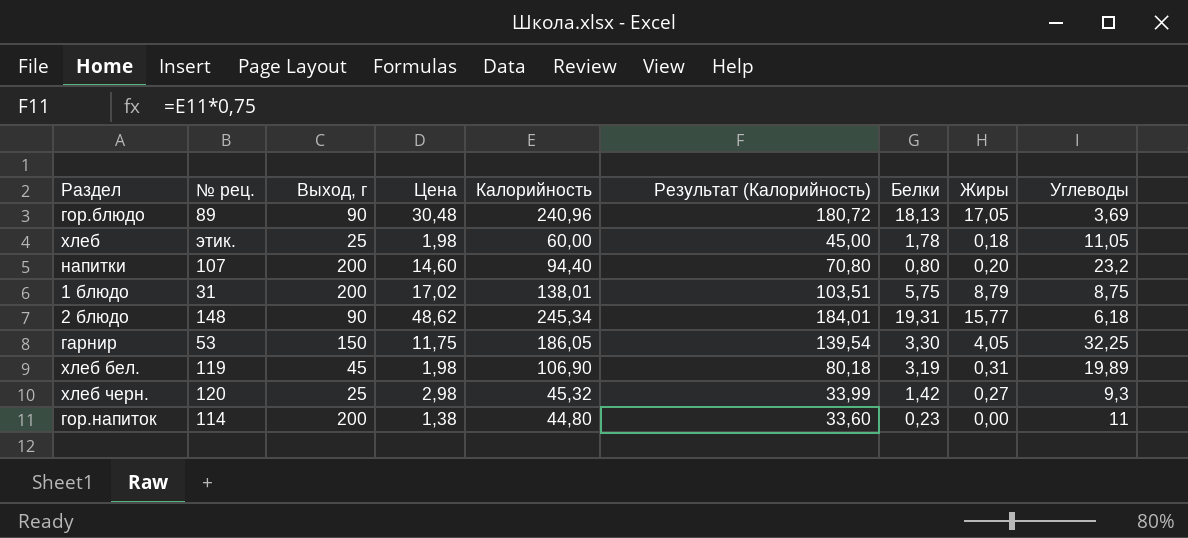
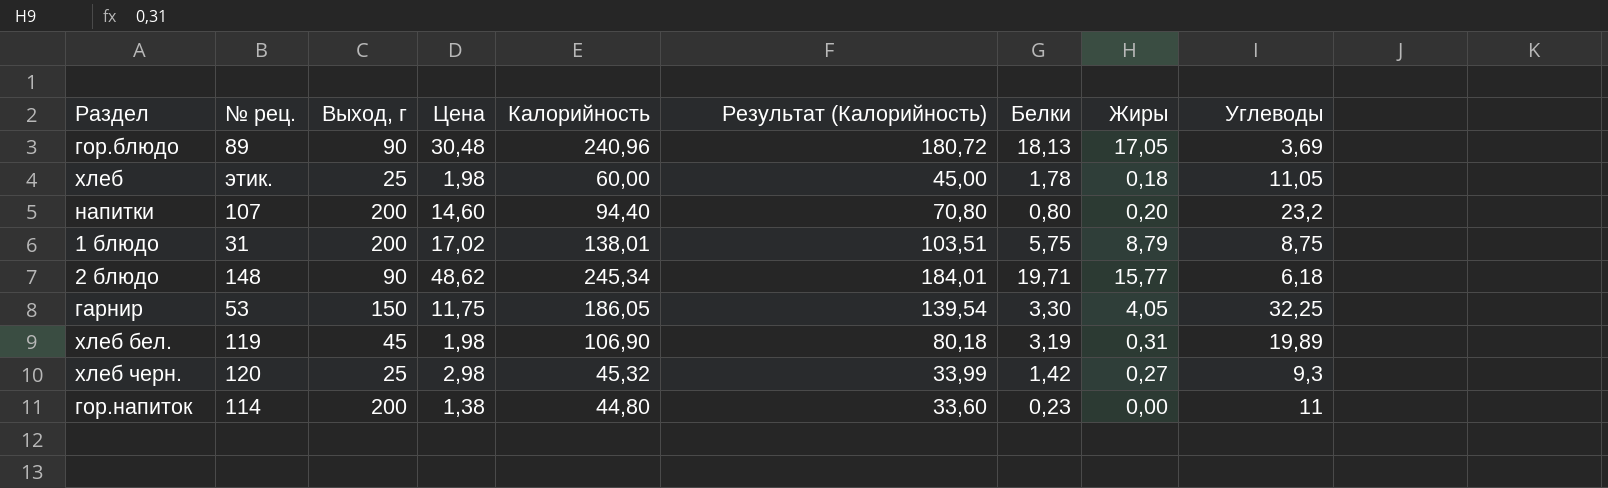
2 блюдо | Белки: 19,31 -> 19,71

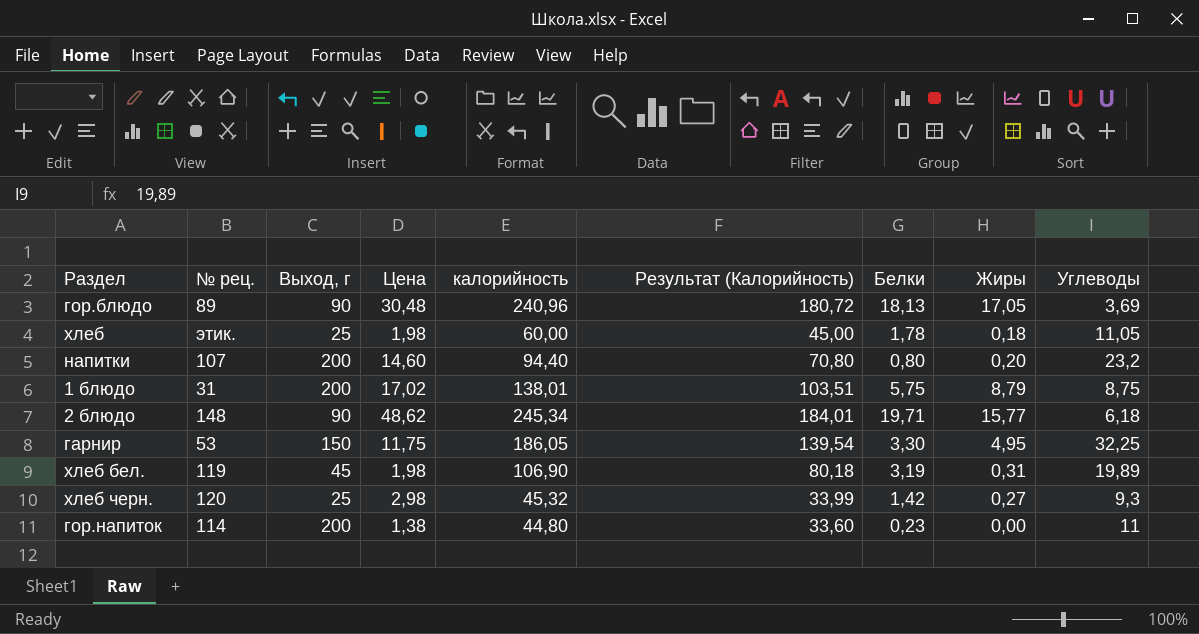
column name: Калорийность -> калорийность
гарнир | Жиры: 4,05 -> 4,95

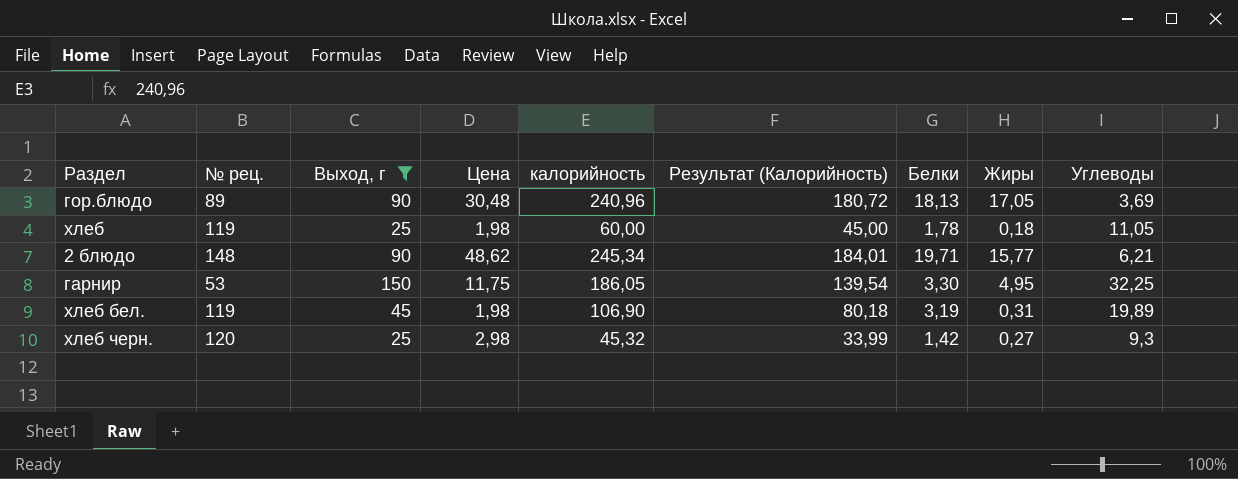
filter: none -> Выход, г != 200
хлеб | № рец.: этик. -> 119
2 блюдо | Углеводы: 6,18 -> 6,21

